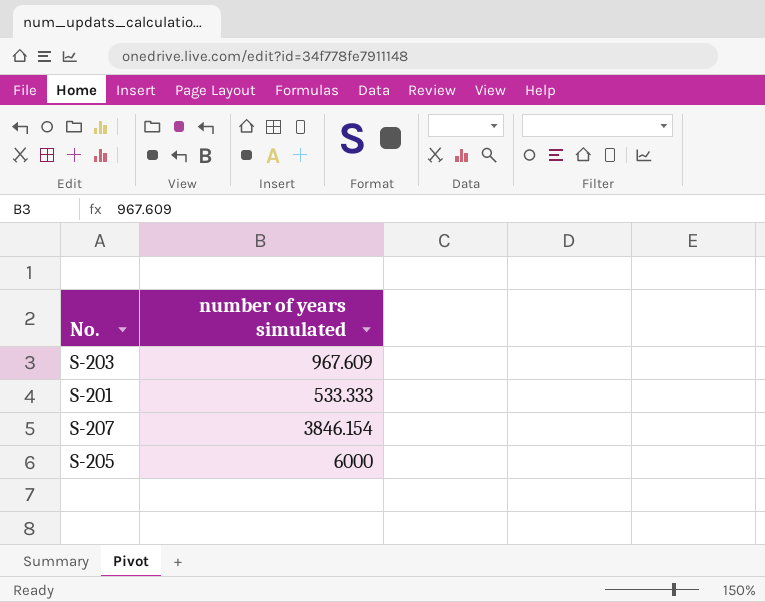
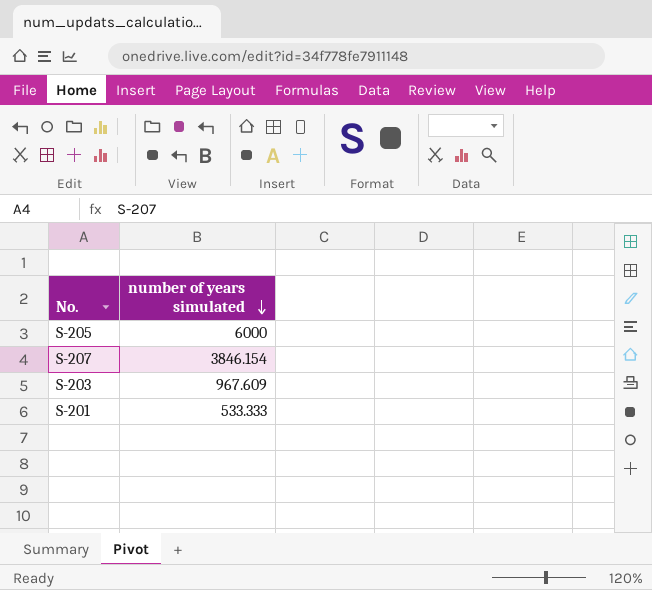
row order: none -> number of years simulated descending

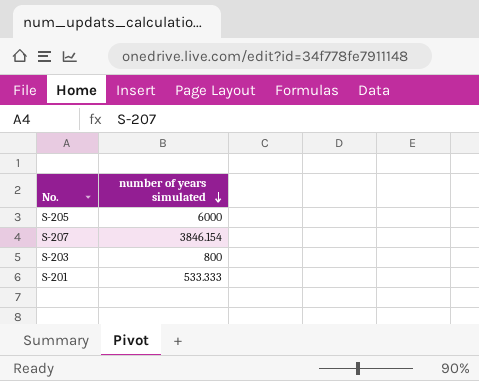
S-203 | number of years simulated: 967.609 -> 800

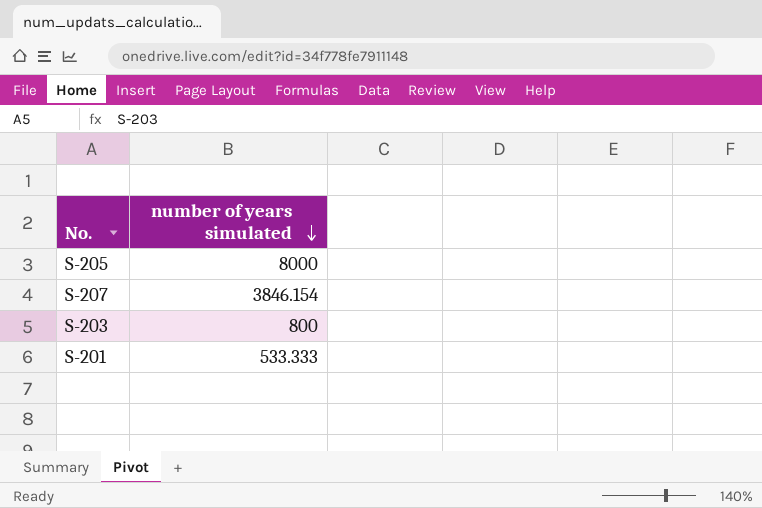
S-205 | number of years simulated: 6000 -> 8000

